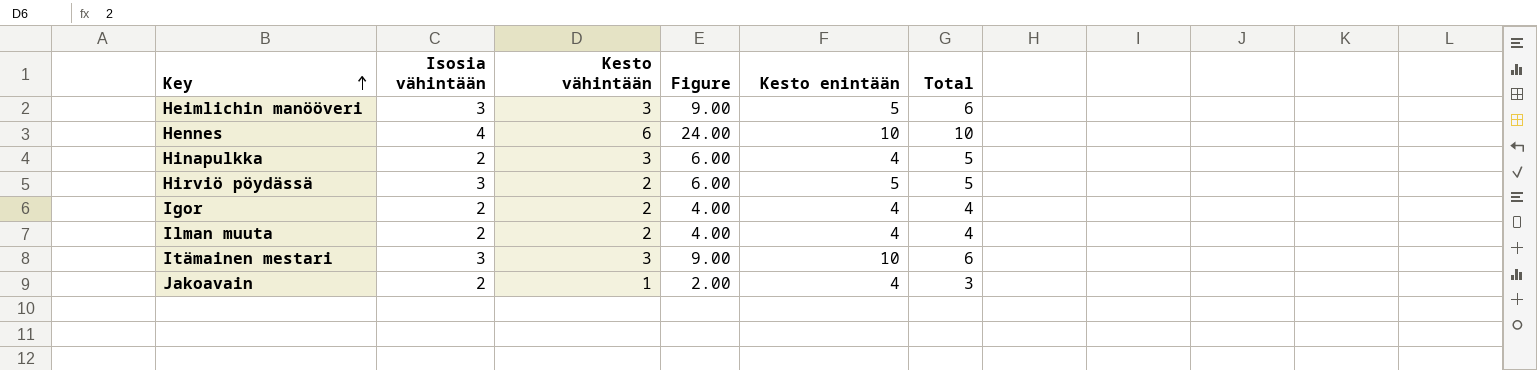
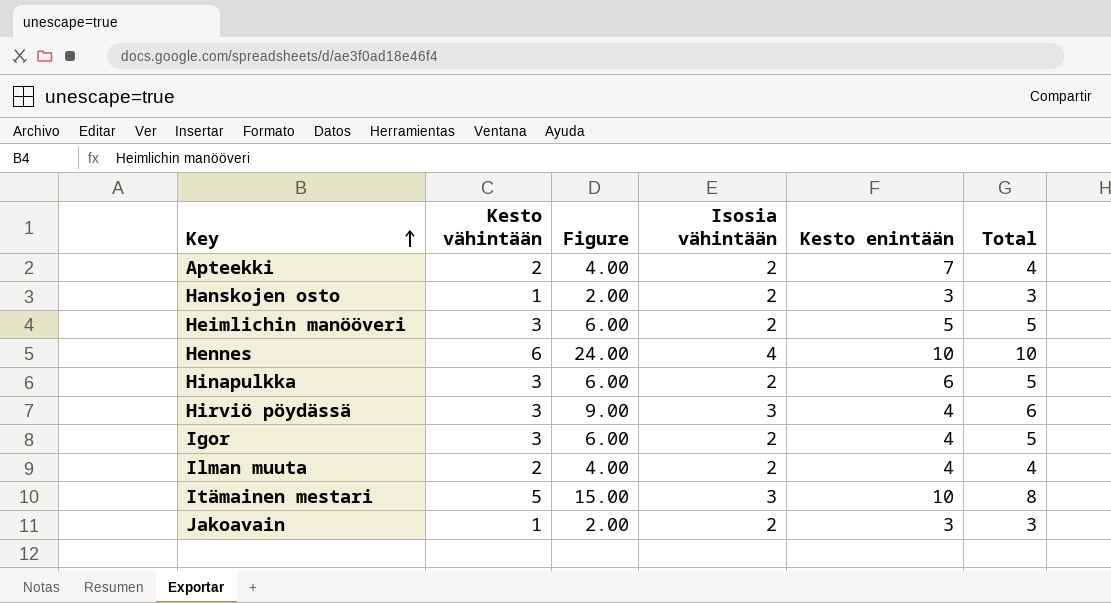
column Isosia vähintään | position: 2 -> 4
row Apteekki: none -> 2 | 4.00 | 2 | 7 | 4
row Hanskojen osto: none -> 1 | 2.00 | 2 | 3 | 3
Heimlichin manööveri | Figure: 9.00 -> 6.00
Heimlichin manööveri | Isosia vähintään: 3 -> 2
Heimlichin manööveri | Total: 6 -> 5
Hinapulkka | Kesto enintään: 4 -> 6
Hirviö pöydässä | Kesto vähintään: 2 -> 3
Hirviö pöydässä | Figure: 6.00 -> 9.00
Hirviö pöydässä | Kesto enintään: 5 -> 4
Hirviö pöydässä | Total: 5 -> 6
Igor | Kesto vähintään: 2 -> 3
Igor | Figure: 4.00 -> 6.00
Igor | Total: 4 -> 5
Itämainen mestari | Kesto vähintään: 3 -> 5
Itämainen mestari | Figure: 9.00 -> 15.00
Itämainen mestari | Total: 6 -> 8
Jakoavain | Kesto enintään: 4 -> 3

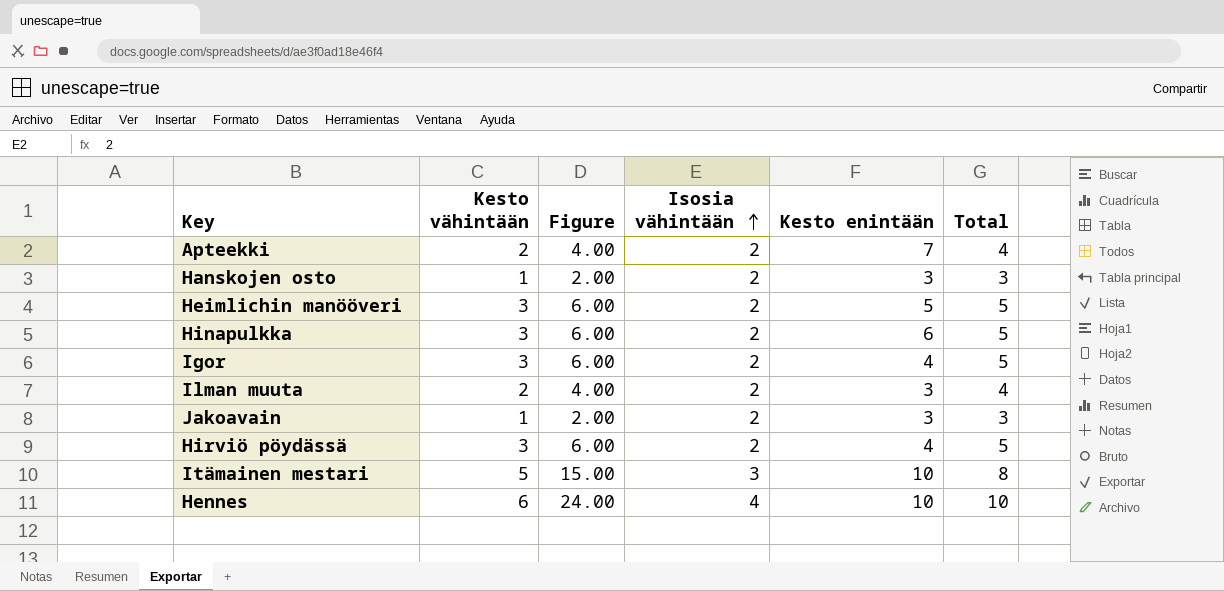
row order: Key ascending -> Isosia vähintään ascending
Ilman muuta | Kesto enintään: 4 -> 3
Hirviö pöydässä | Figure: 9.00 -> 6.00
Hirviö pöydässä | Isosia vähintään: 3 -> 2
Hirviö pöydässä | Total: 6 -> 5

